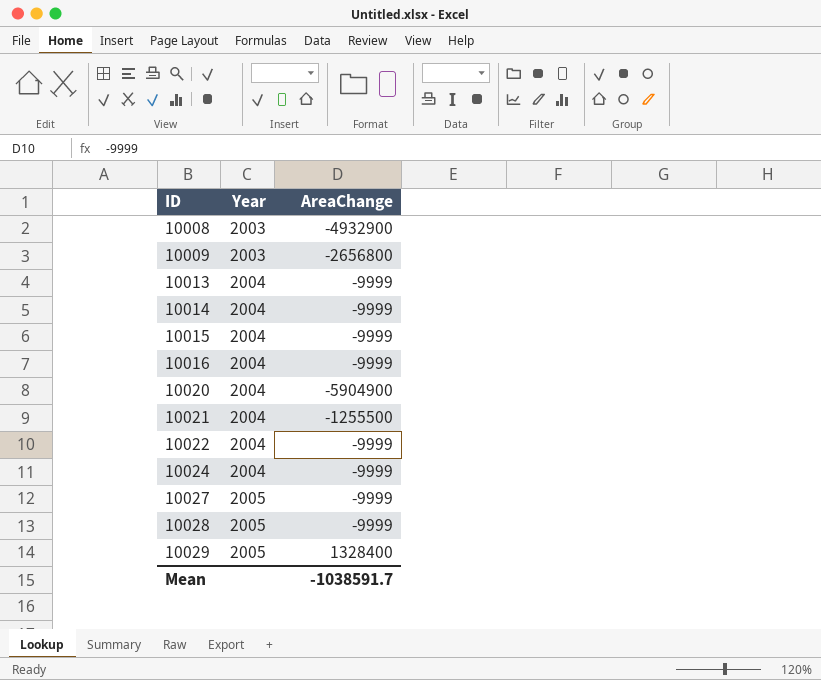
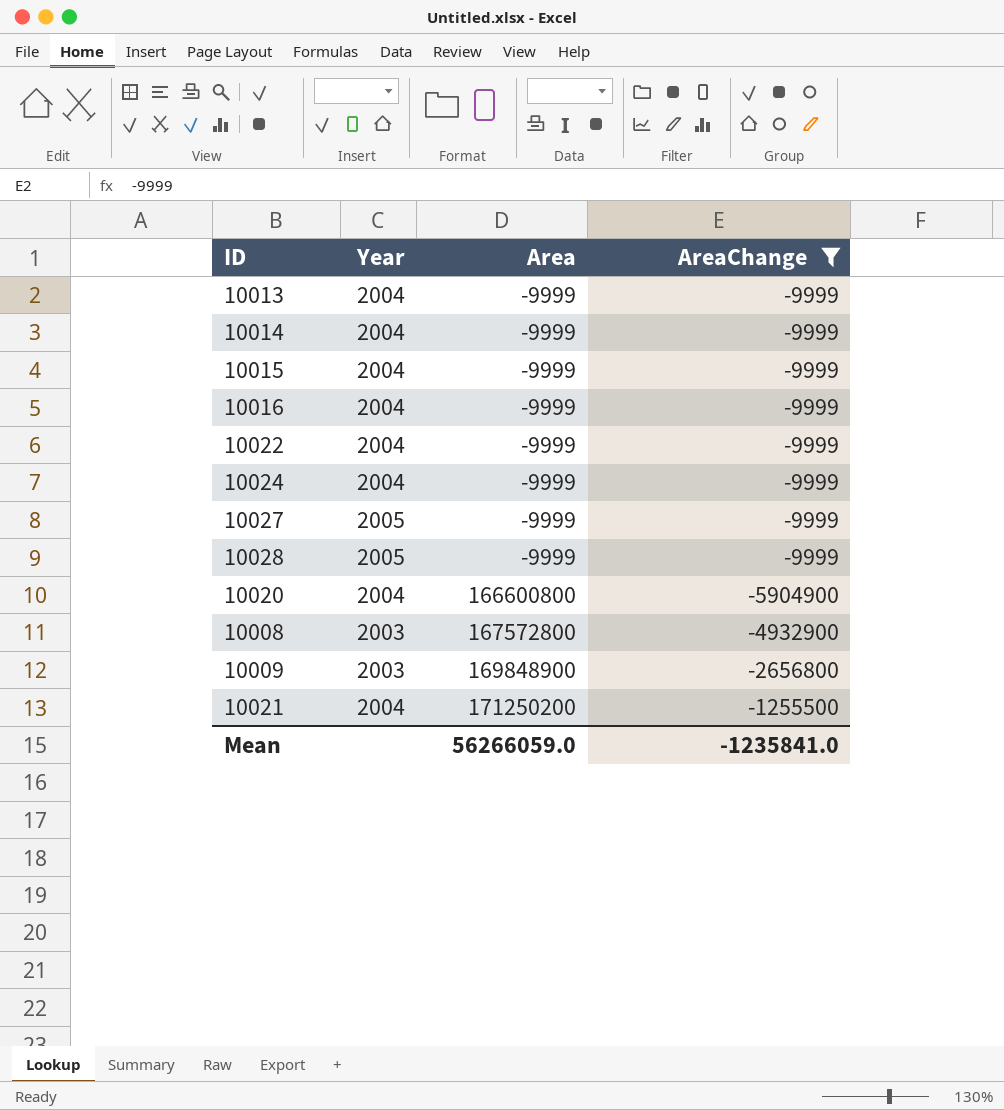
filter: none -> AreaChange != 1328400
row order: ID ascending -> Area ascending
column Area | position: none -> 3
Mean | AreaChange: -1038591.7 -> -1235841.0

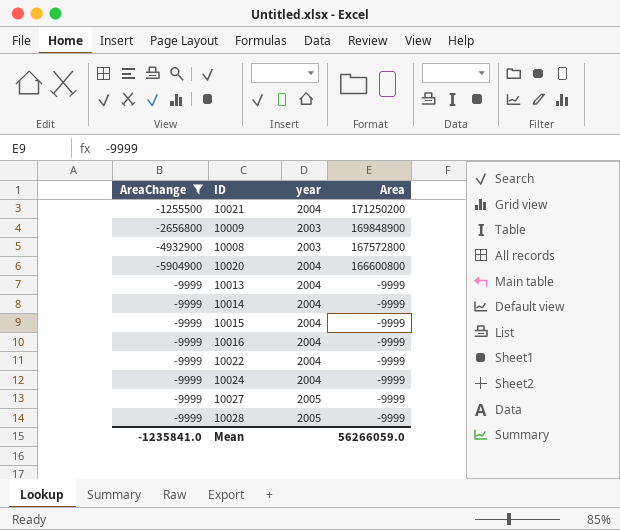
row order: Area ascending -> Area descending
column AreaChange | position: 4 -> 1
column name: Year -> year

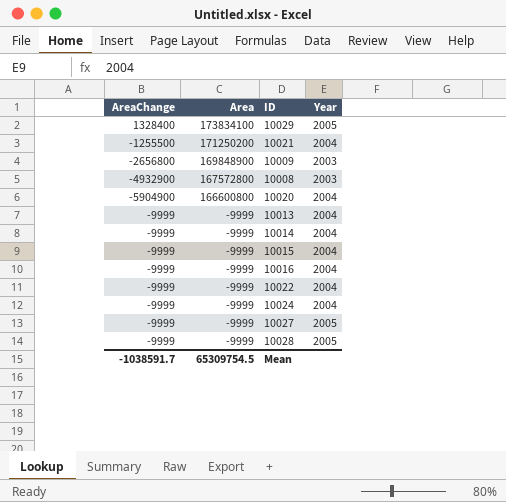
filter: AreaChange != 1328400 -> none
column Area | position: 4 -> 2
column name: year -> Year
Mean | AreaChange: -1235841.0 -> -1038591.7
Mean | Area: 56266059.0 -> 65309754.5

